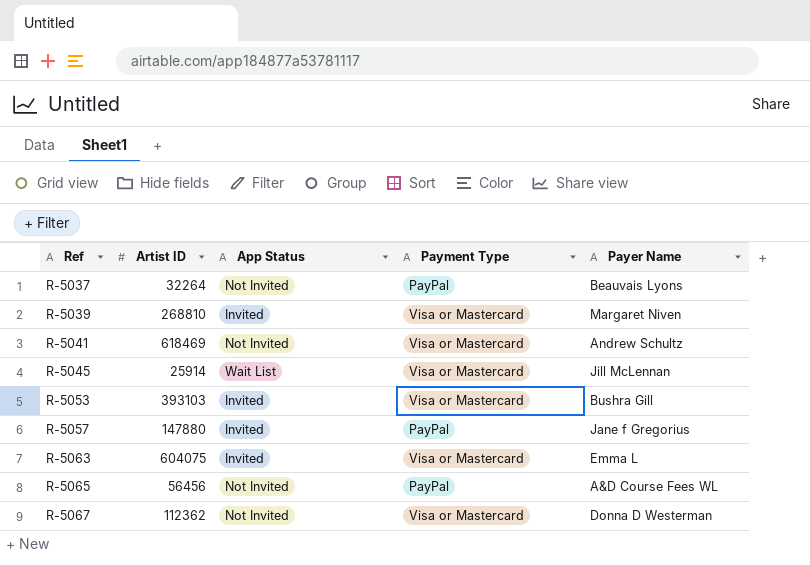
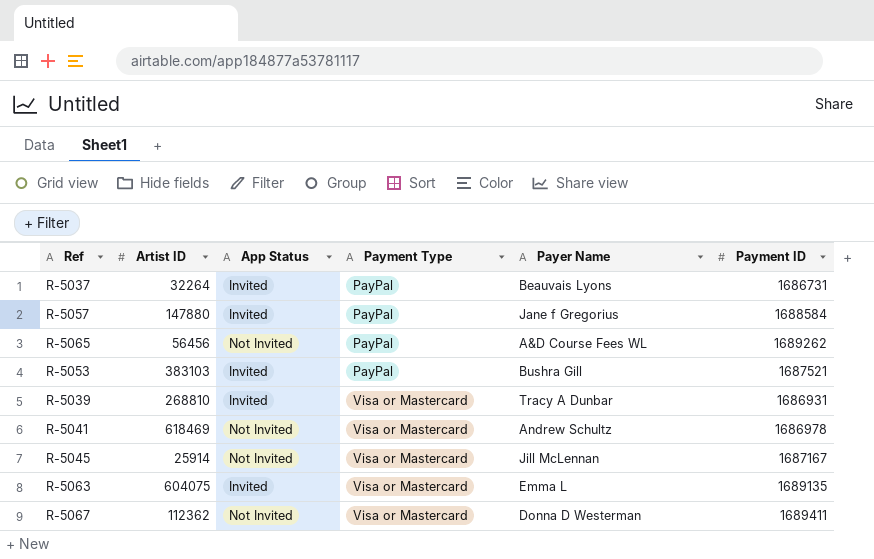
row order: Ref ascending -> Payment Type ascending
column Payment ID | position: none -> 6
R-5037 | App Status: Not Invited -> Invited
R-5053 | Artist ID: 393103 -> 383103
R-5053 | Payment Type: Visa or Mastercard -> PayPal
R-5039 | Payer Name: Margaret Niven -> Tracy A Dunbar
R-5045 | App Status: Wait List -> Not Invited

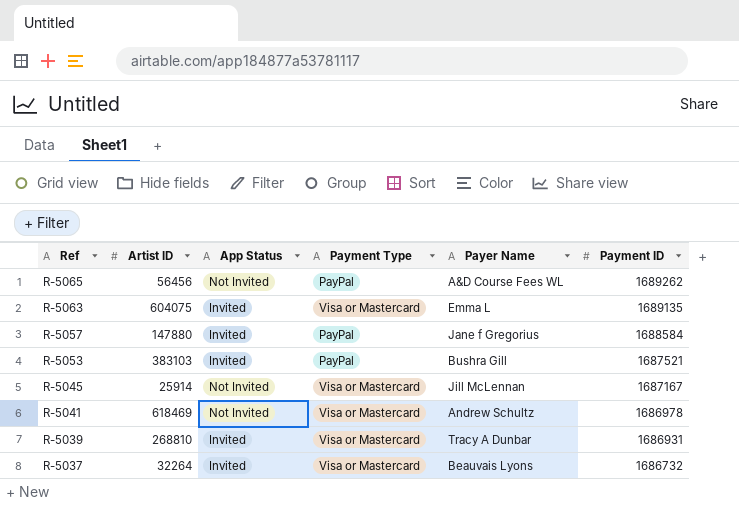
row order: Payment Type ascending -> Ref descending
row R-5067: 112362 | Not Invited | Visa or Mastercard | Donna D Westerman | 1689411 -> none
R-5037 | Payment Type: PayPal -> Visa or Mastercard
R-5037 | Payment ID: 1686731 -> 1686732

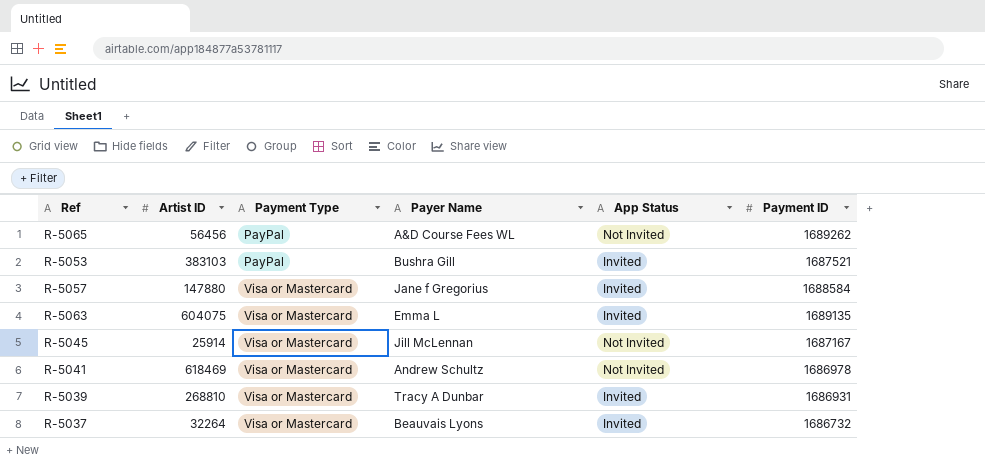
row order: Ref descending -> Payment Type ascending
column App Status | position: 3 -> 5
R-5057 | Payment Type: PayPal -> Visa or Mastercard

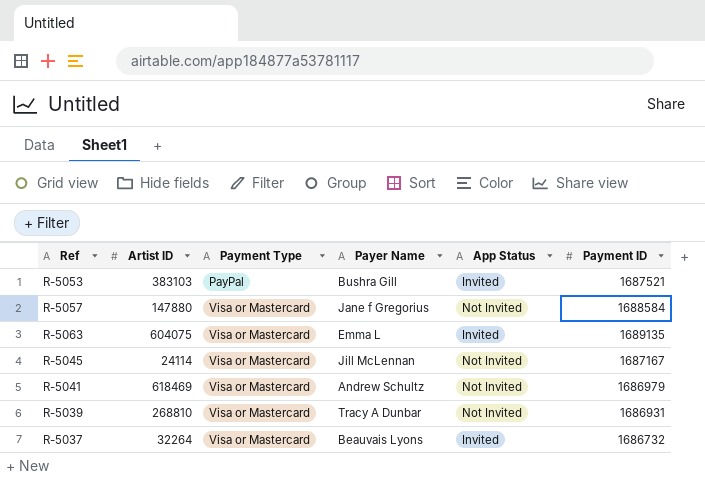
row R-5065: 56456 | PayPal | A&D Course Fees WL | Not Invited | 1689262 -> none
R-5057 | App Status: Invited -> Not Invited
R-5045 | Artist ID: 25914 -> 24114
R-5041 | Payment ID: 1686978 -> 1686979
R-5039 | App Status: Invited -> Not Invited

